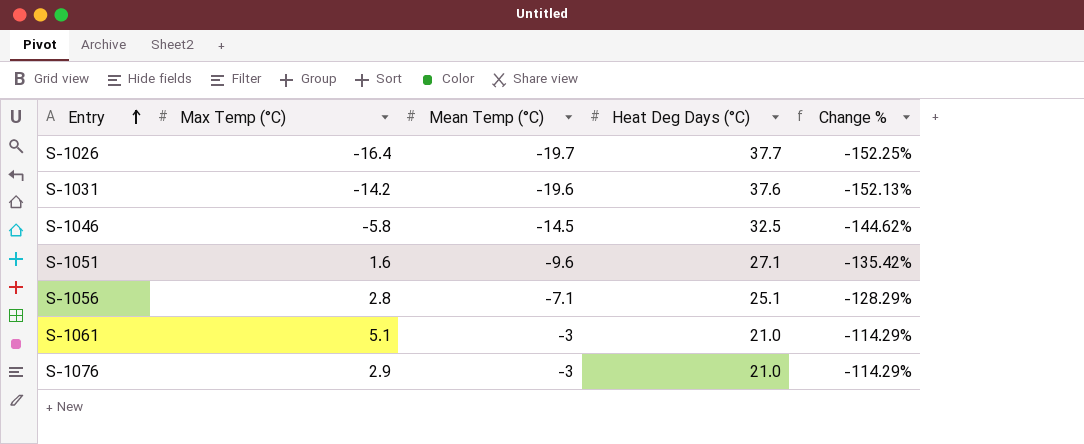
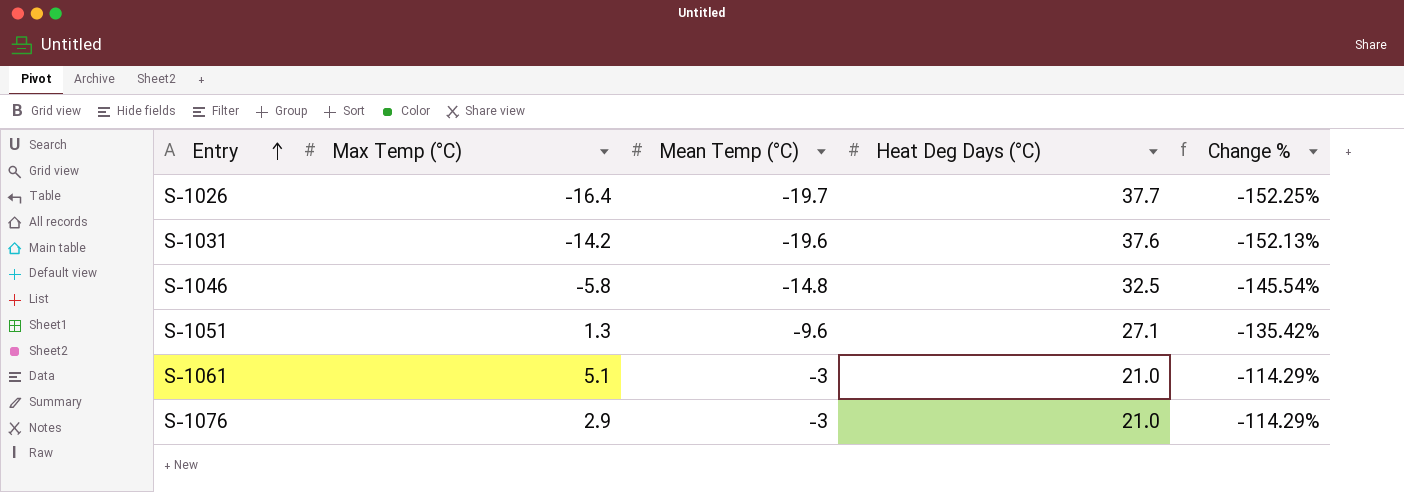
row S-1056: 2.8 | -7.1 | 25.1 | -128.29% -> none
S-1046 | Mean Temp (°C): -14.5 -> -14.8
S-1046 | Change %: -144.62% -> -145.54%
S-1051 | Max Temp (°C): 1.6 -> 1.3

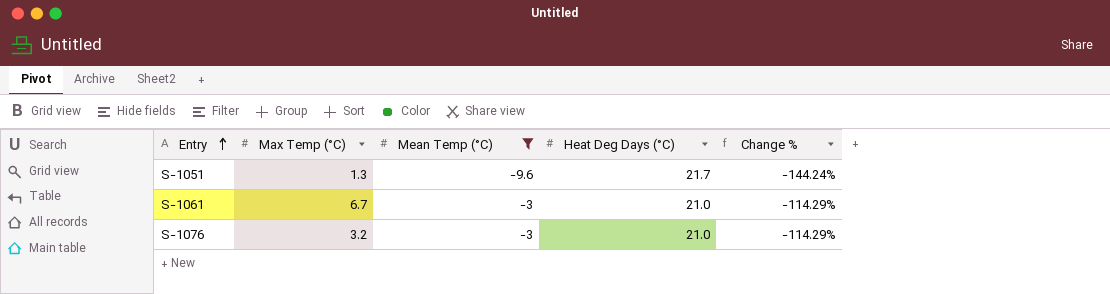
filter: none -> Mean Temp (°C) >= -9.6
S-1051 | Heat Deg Days (°C): 27.1 -> 21.7
S-1051 | Change %: -135.42% -> -144.24%
S-1061 | Max Temp (°C): 5.1 -> 6.7
S-1076 | Max Temp (°C): 2.9 -> 3.2

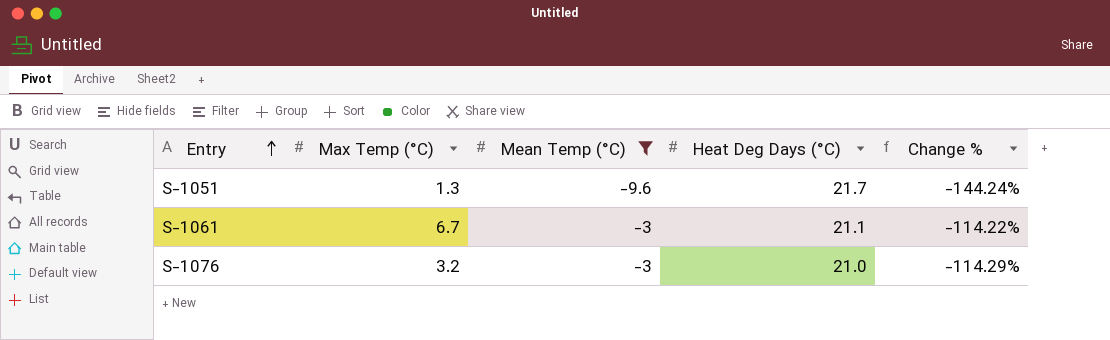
S-1061 | Heat Deg Days (°C): 21.0 -> 21.1
S-1061 | Change %: -114.29% -> -114.22%

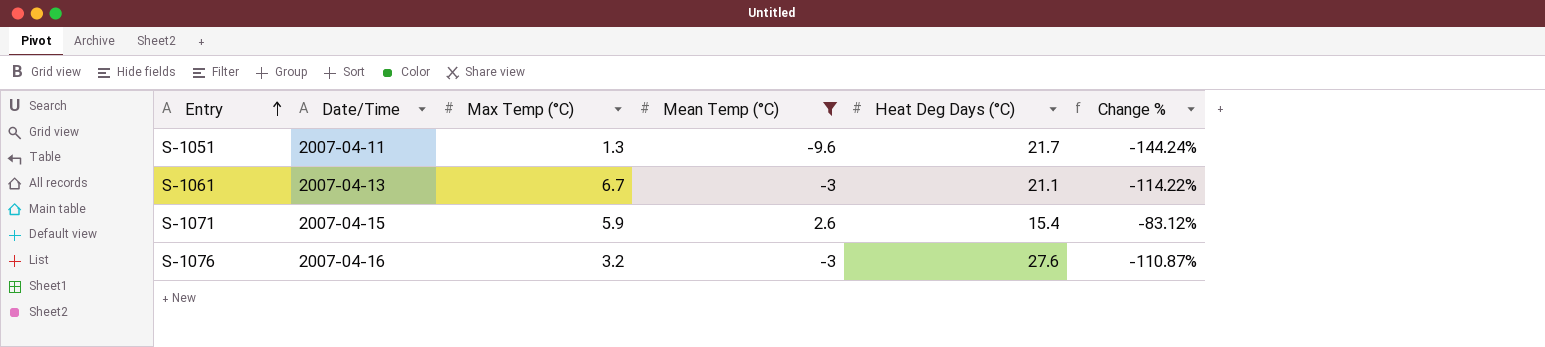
column Date/Time | position: none -> 2
row S-1071: none -> 2007-04-15 | 5.9 | 2.6 | 15.4 | -83.12%
S-1076 | Heat Deg Days (°C): 21.0 -> 27.6
S-1076 | Change %: -114.29% -> -110.87%

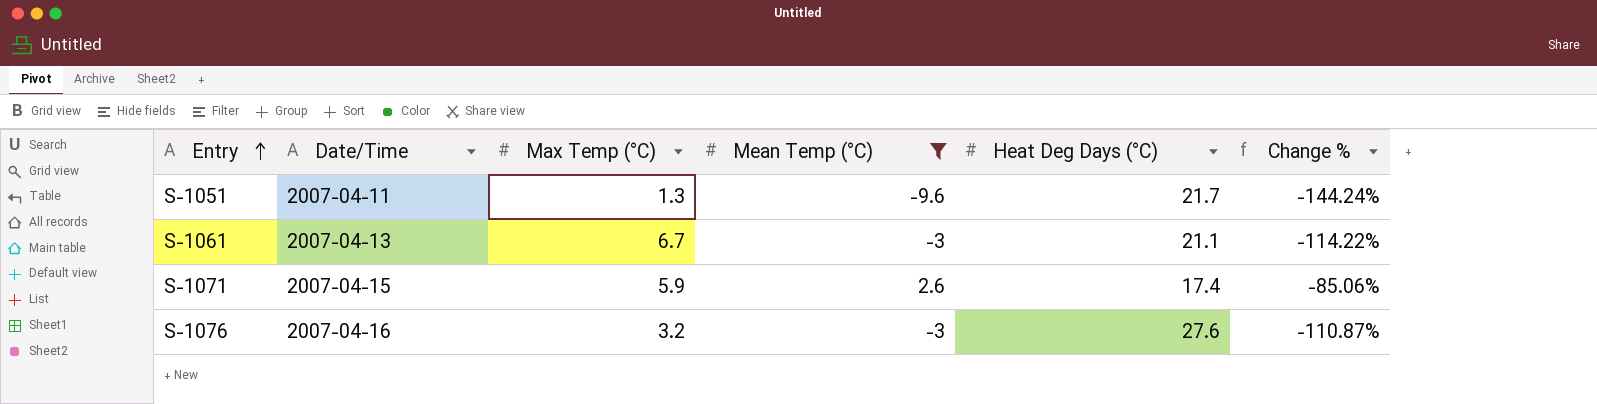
S-1071 | Heat Deg Days (°C): 15.4 -> 17.4
S-1071 | Change %: -83.12% -> -85.06%

